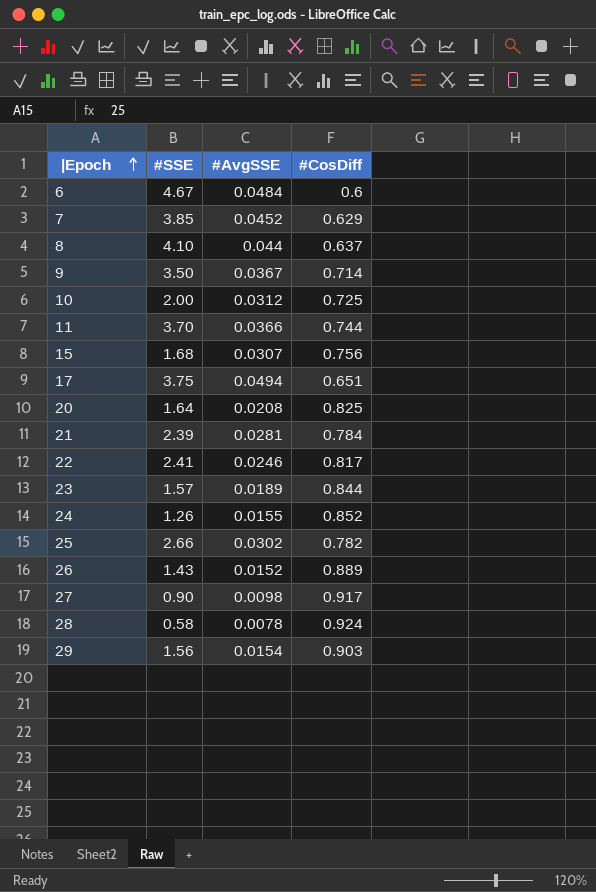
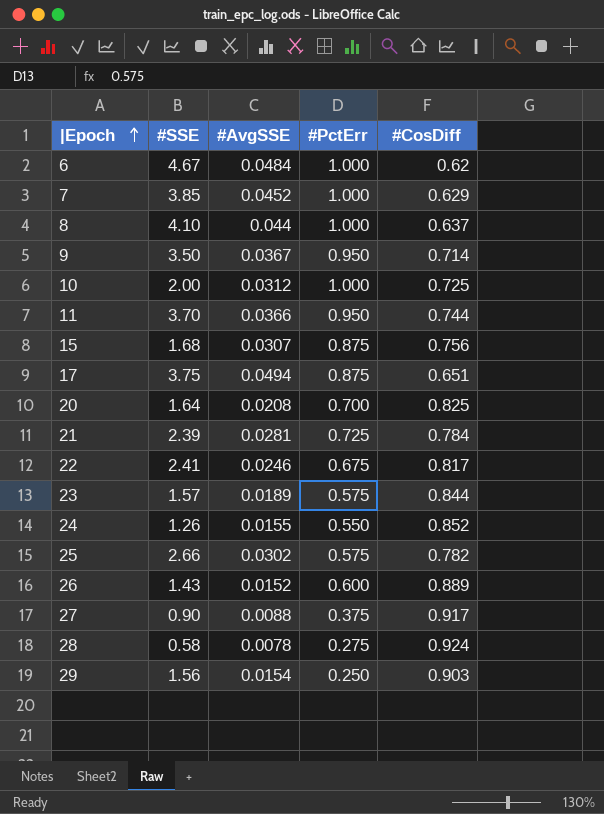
column #PctErr | position: none -> 4
6 | #CosDiff: 0.6 -> 0.62
27 | #AvgSSE: 0.0098 -> 0.0088

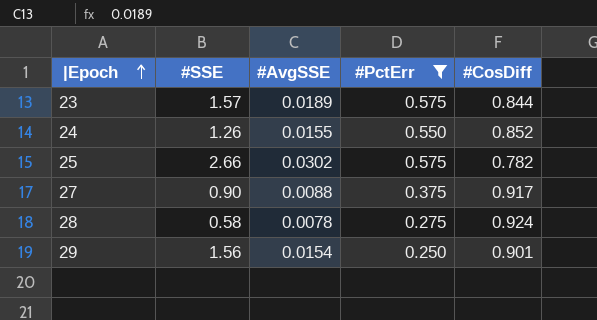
filter: none -> #PctErr <= 0.575
29 | #CosDiff: 0.903 -> 0.901

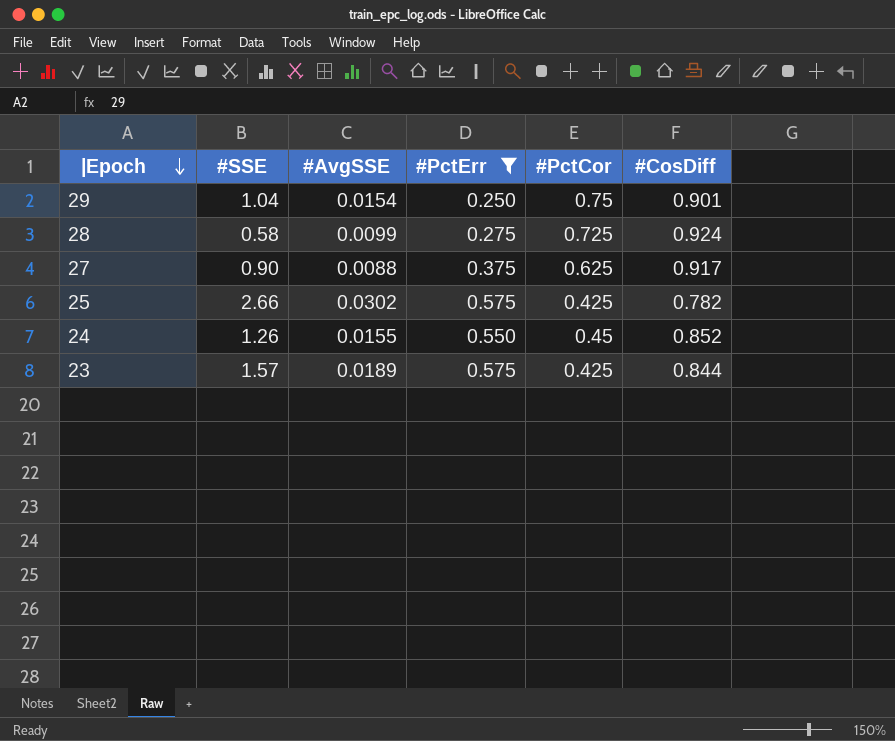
row order: |Epoch ascending -> |Epoch descending
column #PctCor | position: none -> 5
29 | #SSE: 1.56 -> 1.04
28 | #AvgSSE: 0.0078 -> 0.0099

